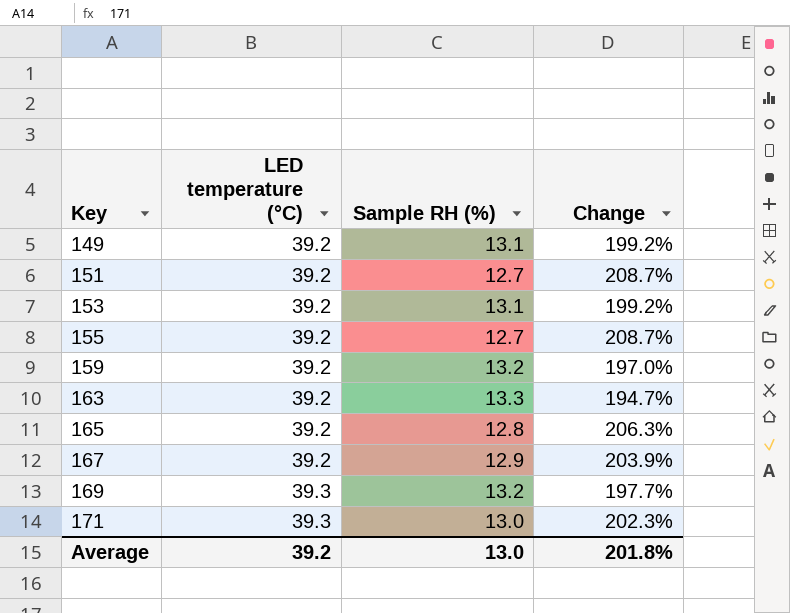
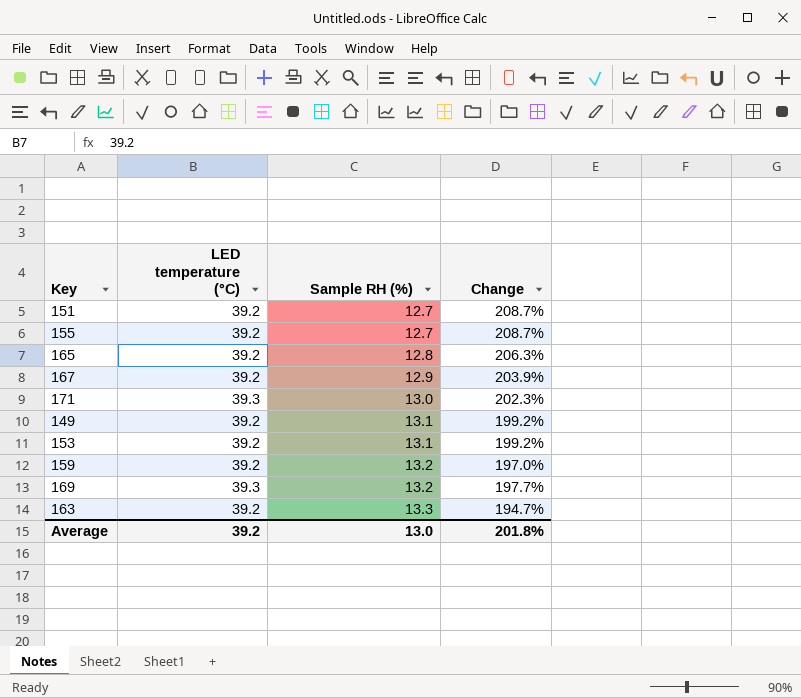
row order: Key ascending -> Sample RH (%) ascending

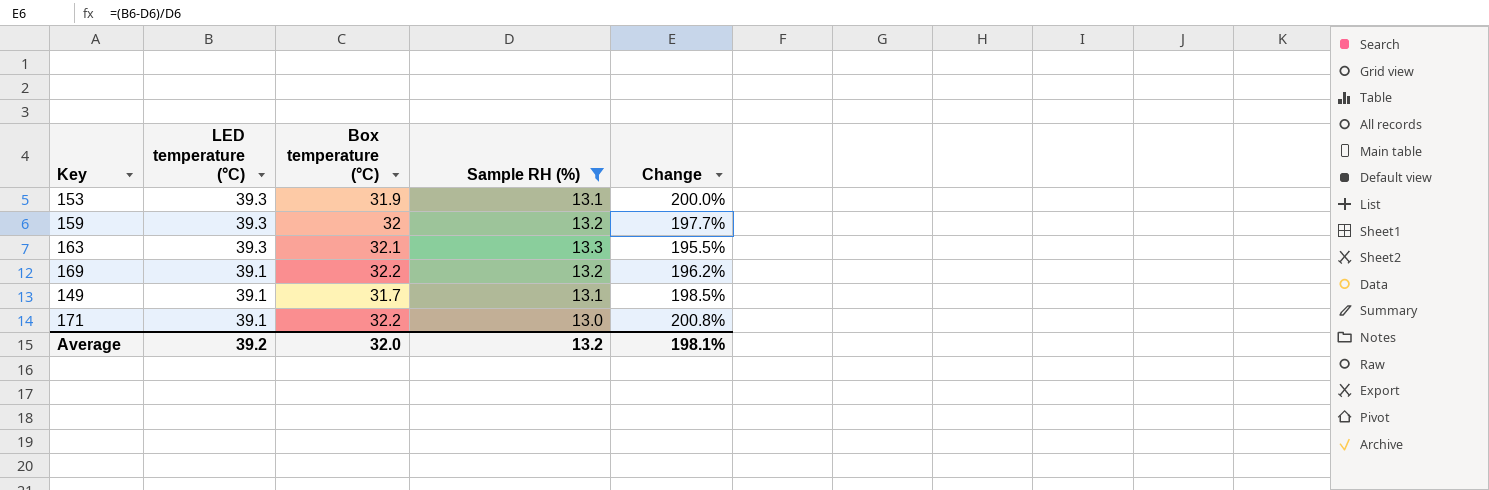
filter: none -> Sample RH (%) >= 13.0
row order: Sample RH (%) ascending -> LED temperature (°C) descending
column Box temperature (°C) | position: none -> 3
153 | LED temperature (°C): 39.2 -> 39.3
153 | Change: 199.2% -> 200.0%
159 | LED temperature (°C): 39.2 -> 39.3
159 | Change: 197.0% -> 197.7%
163 | LED temperature (°C): 39.2 -> 39.3
163 | Change: 194.7% -> 195.5%
169 | LED temperature (°C): 39.3 -> 39.1
169 | Change: 197.7% -> 196.2%
149 | LED temperature (°C): 39.2 -> 39.1
149 | Change: 199.2% -> 198.5%
171 | LED temperature (°C): 39.3 -> 39.1
171 | Change: 202.3% -> 200.8%
Average | Sample RH (%): 13.0 -> 13.2
Average | Change: 201.8% -> 198.1%

